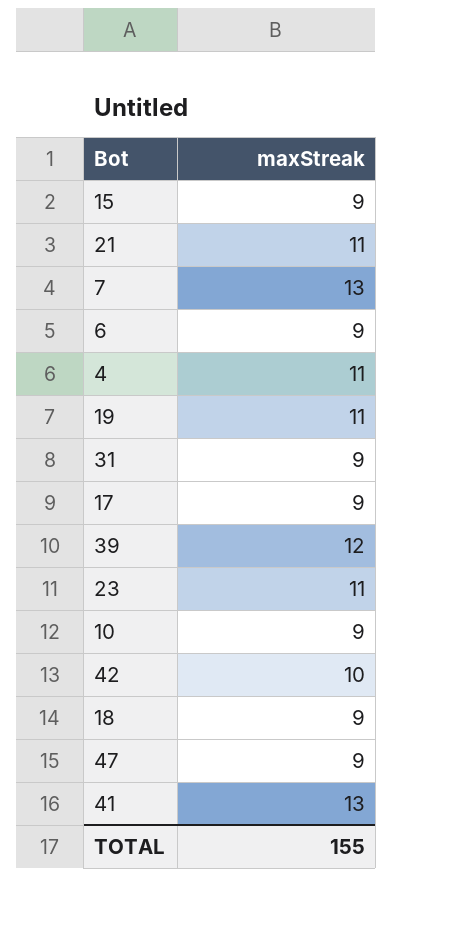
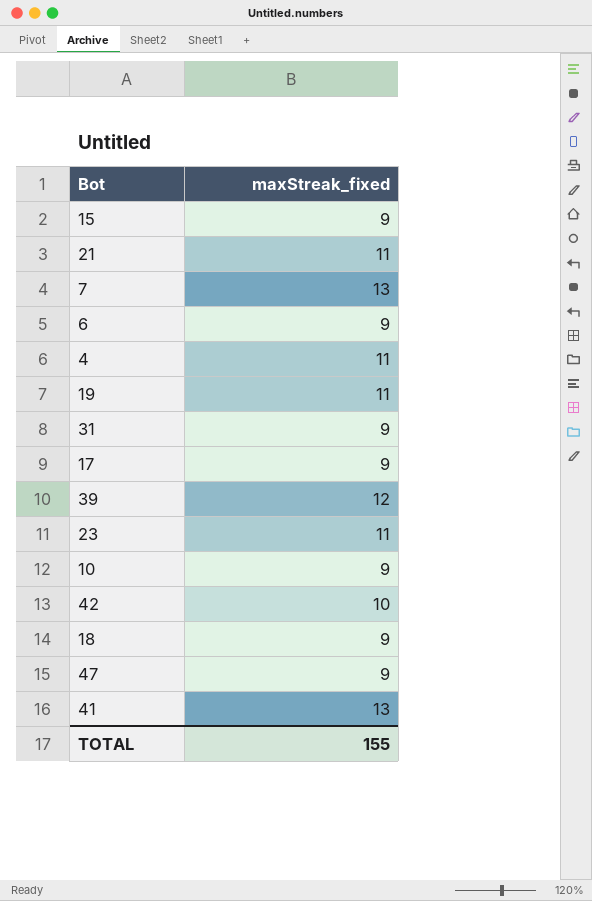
column name: maxStreak -> maxStreak_fixed

